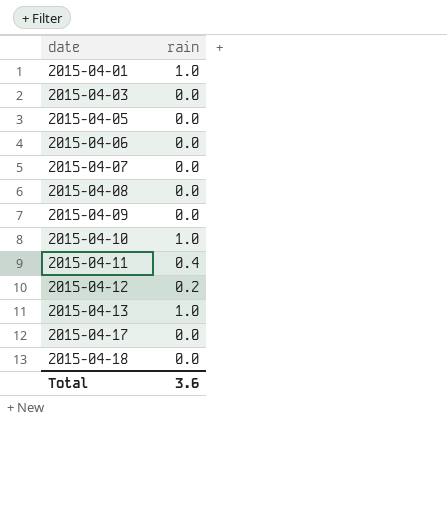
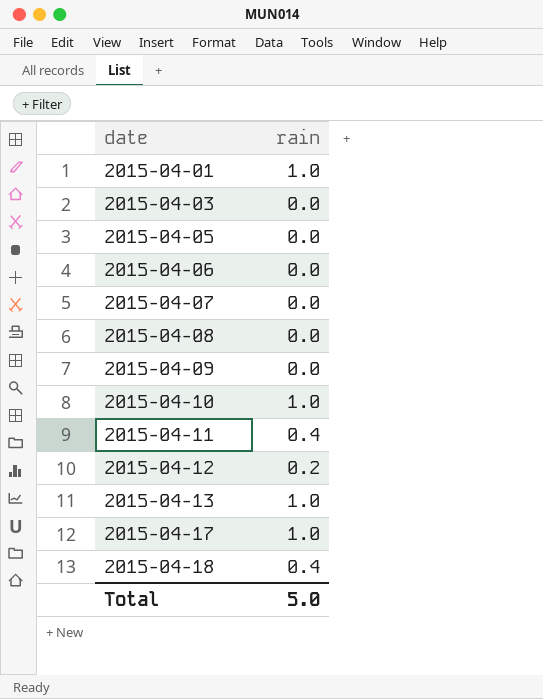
2015-04-17 | rain: 0.0 -> 1.0
2015-04-18 | rain: 0.0 -> 0.4
Total | rain: 3.6 -> 5.0

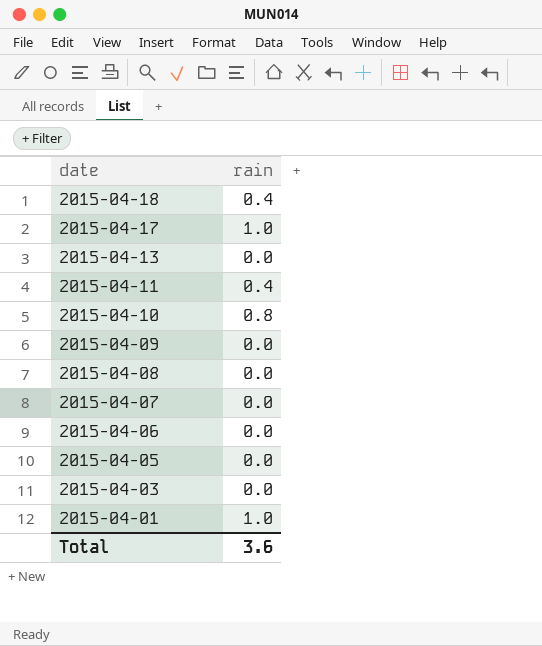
row order: date ascending -> date descending
row 2015-04-12: 0.2 -> none
2015-04-13 | rain: 1.0 -> 0.0
2015-04-10 | rain: 1.0 -> 0.8
Total | rain: 5.0 -> 3.6

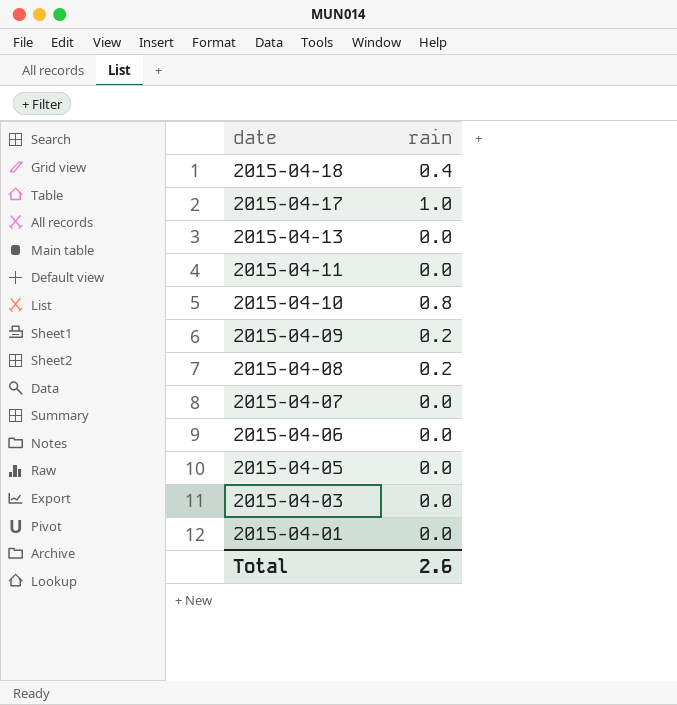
2015-04-11 | rain: 0.4 -> 0.0
2015-04-09 | rain: 0.0 -> 0.2
2015-04-08 | rain: 0.0 -> 0.2
2015-04-01 | rain: 1.0 -> 0.0
Total | rain: 3.6 -> 2.6

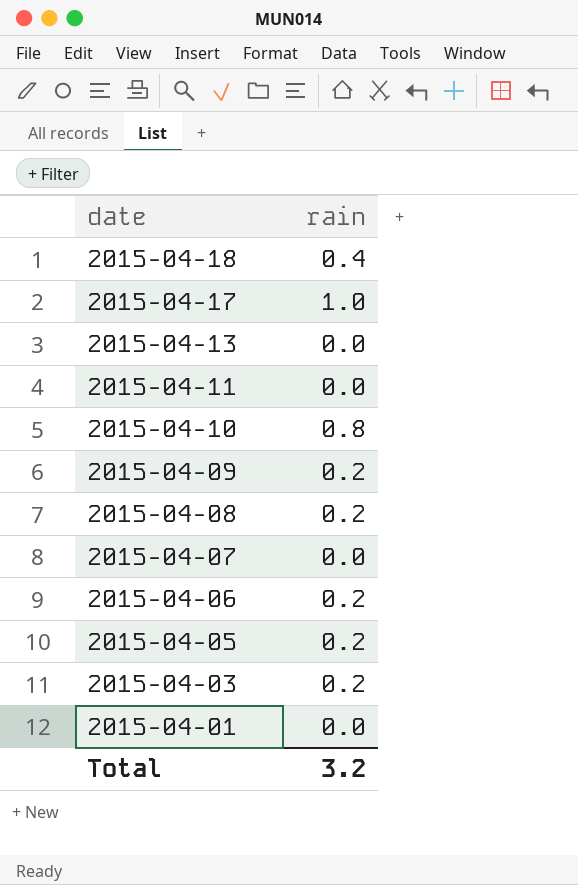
2015-04-06 | rain: 0.0 -> 0.2
2015-04-05 | rain: 0.0 -> 0.2
2015-04-03 | rain: 0.0 -> 0.2
Total | rain: 2.6 -> 3.2

